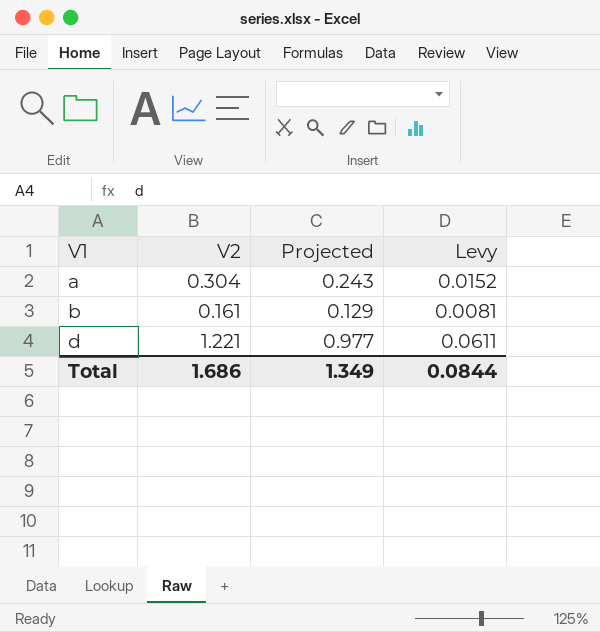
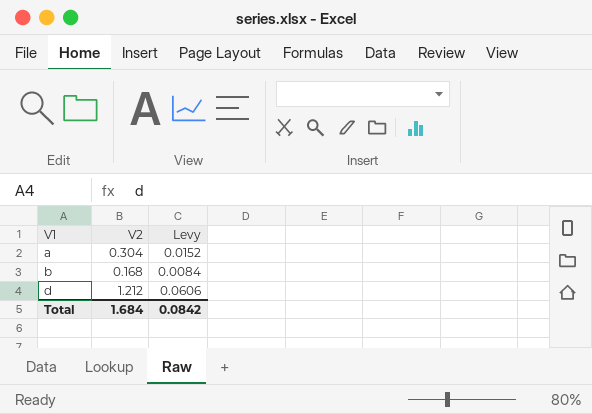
column Projected | formula: [V2] * 0.8 -> none
b | V2: 0.161 -> 0.168
b | Levy: 0.0081 -> 0.0084
d | V2: 1.221 -> 1.212
d | Levy: 0.0611 -> 0.0606
Total | V2: 1.686 -> 1.684
Total | Levy: 0.0844 -> 0.0842

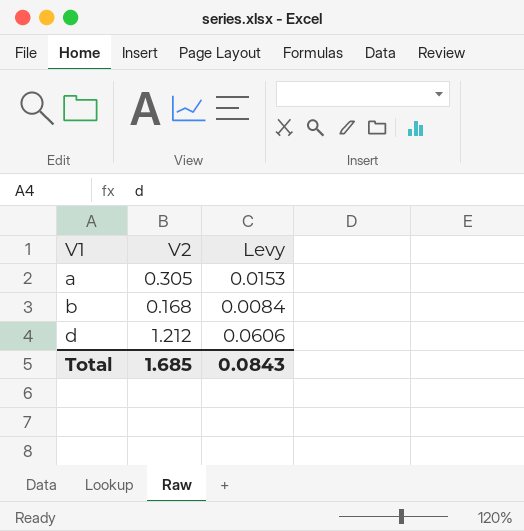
a | V2: 0.304 -> 0.305
a | Levy: 0.0152 -> 0.0153
Total | V2: 1.684 -> 1.685
Total | Levy: 0.0842 -> 0.0843

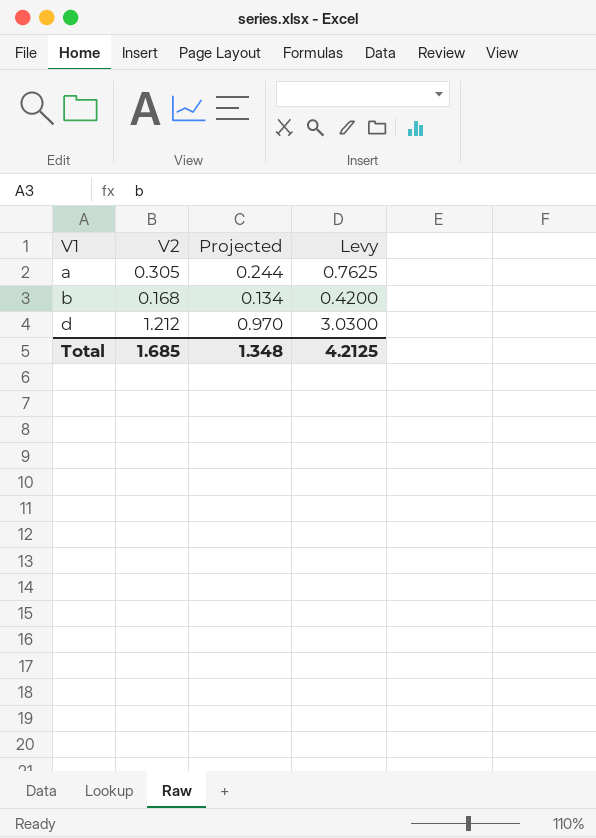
column Projected | formula: none -> [V2] * 0.8
column Levy | formula: [V2] * 0.05 -> [V2] * 2.5
Total | Levy: 0.0843 -> 4.2125

